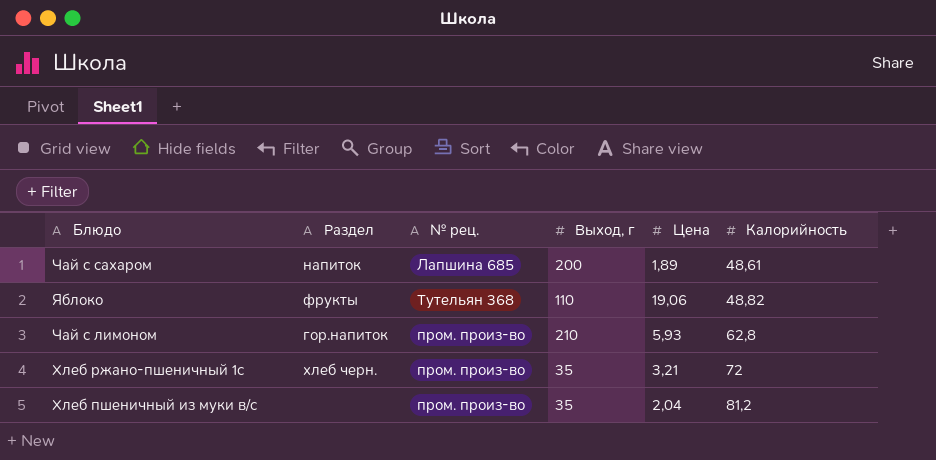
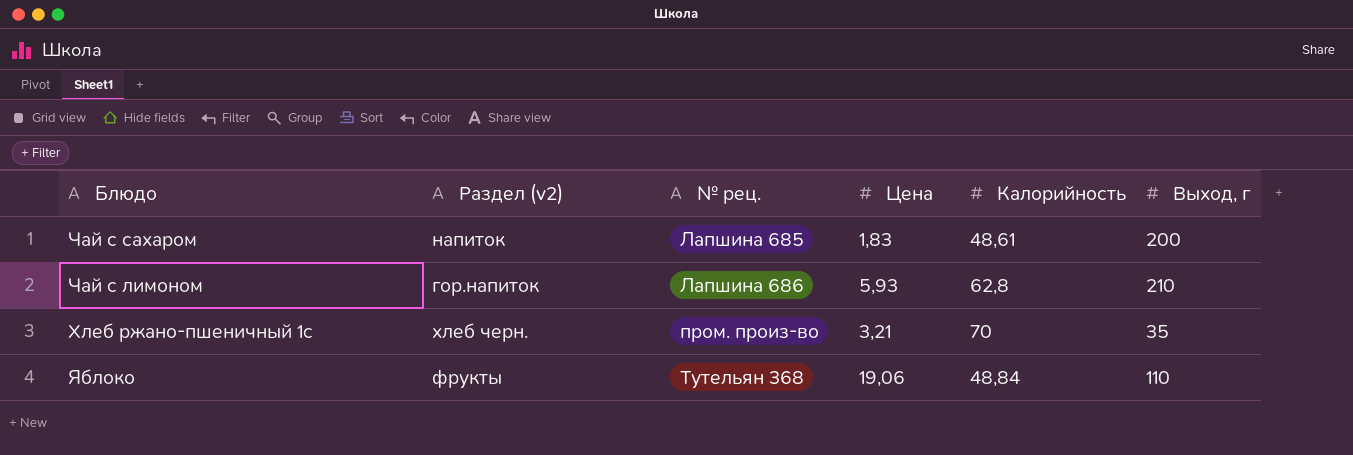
row order: Калорийность ascending -> № рец. ascending
column name: Раздел -> Раздел (v2)
column Выход, г | position: 4 -> 6
row Хлеб пшеничный из муки в/с: none | пром. произ-во | 35 | 2,04 | 81,2 -> none
Чай с сахаром | Цена: 1,89 -> 1,83
Чай с лимоном | № рец.: пром. произ-во -> Лапшина 686
Хлеб ржано-пшеничный 1с | Калорийность: 72 -> 70
Яблоко | Калорийность: 48,82 -> 48,84

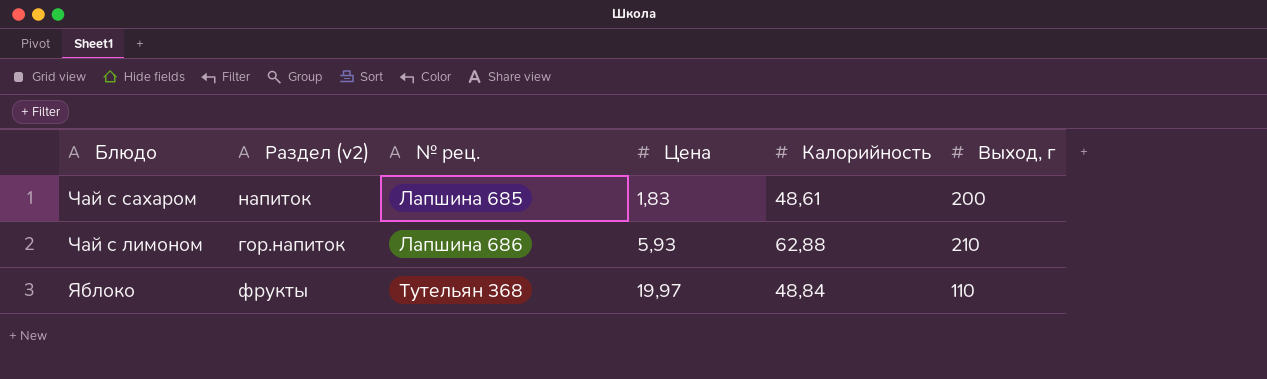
row Хлеб ржано-пшеничный 1с: хлеб черн. | пром. произ-во | 3,21 | 70 | 35 -> none
Чай с лимоном | Калорийность: 62,8 -> 62,88
Яблоко | Цена: 19,06 -> 19,97

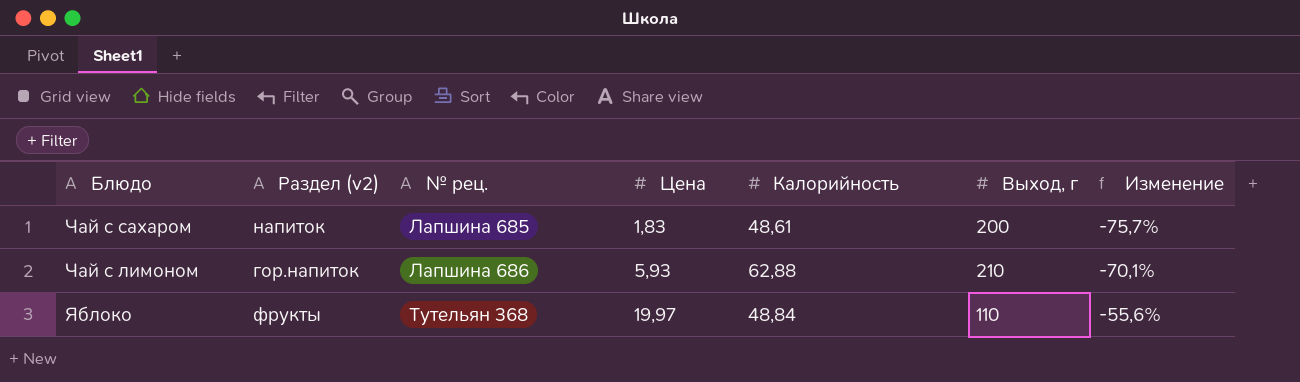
column Изменение | formula: none -> ([Калорийность] - [Выход, г]) / [Выход, г]

